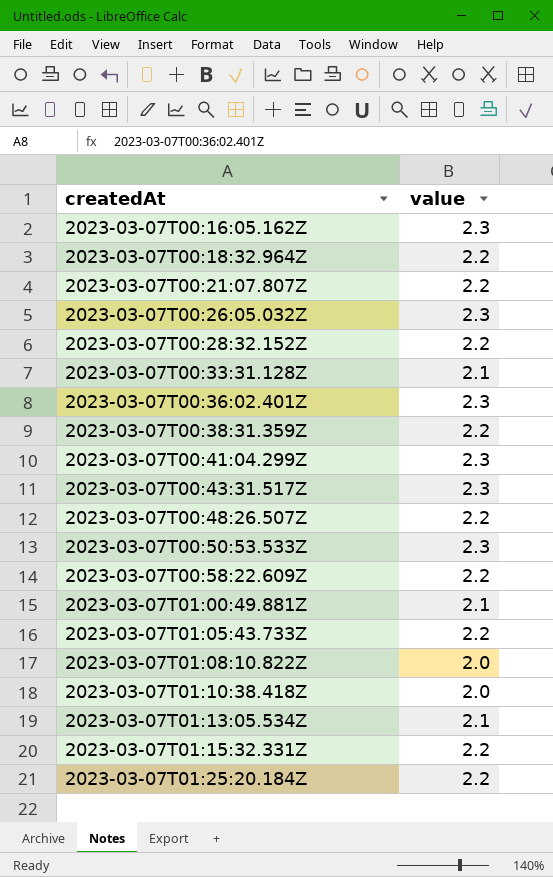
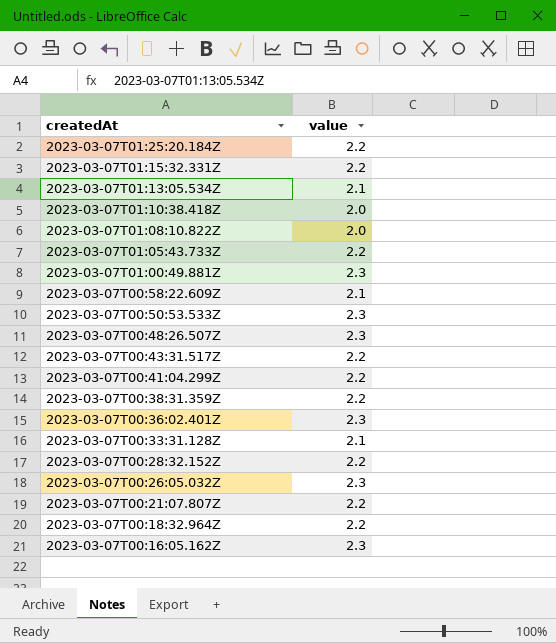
row order: createdAt ascending -> createdAt descending
2023-03-07T01:00:49.881Z | value: 2.1 -> 2.3
2023-03-07T00:58:22.609Z | value: 2.2 -> 2.1
2023-03-07T00:48:26.507Z | value: 2.2 -> 2.3
2023-03-07T00:43:31.517Z | value: 2.3 -> 2.2
2023-03-07T00:41:04.299Z | value: 2.3 -> 2.2

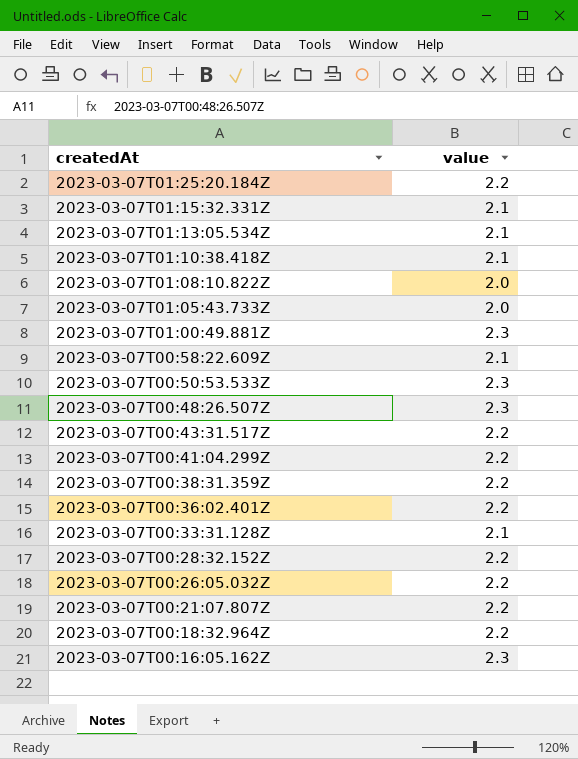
2023-03-07T01:15:32.331Z | value: 2.2 -> 2.1
2023-03-07T01:10:38.418Z | value: 2.0 -> 2.1
2023-03-07T01:05:43.733Z | value: 2.2 -> 2.0
2023-03-07T00:36:02.401Z | value: 2.3 -> 2.2
2023-03-07T00:26:05.032Z | value: 2.3 -> 2.2

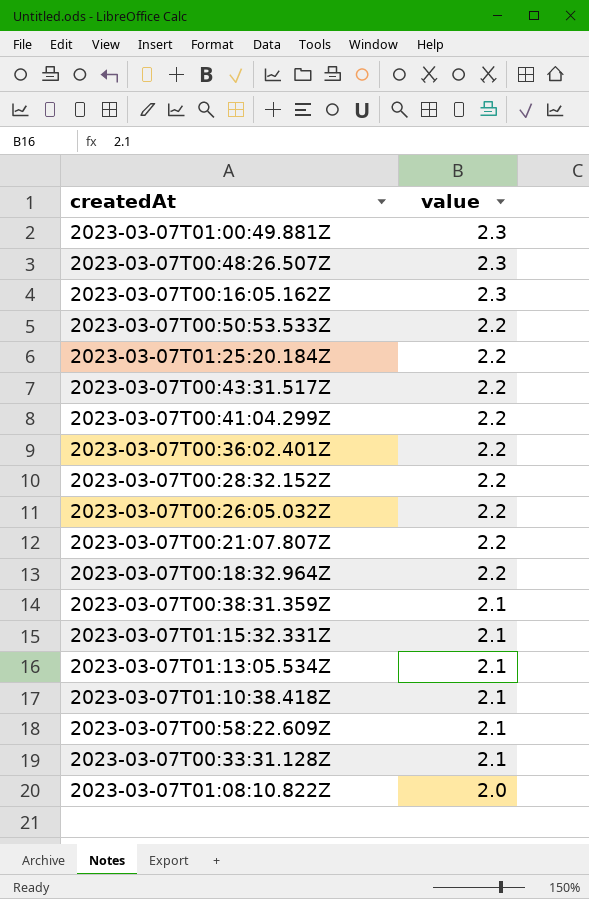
row order: createdAt descending -> value descending
row 2023-03-07T01:05:43.733Z: 2.0 -> none
2023-03-07T00:50:53.533Z | value: 2.3 -> 2.2
2023-03-07T00:38:31.359Z | value: 2.2 -> 2.1

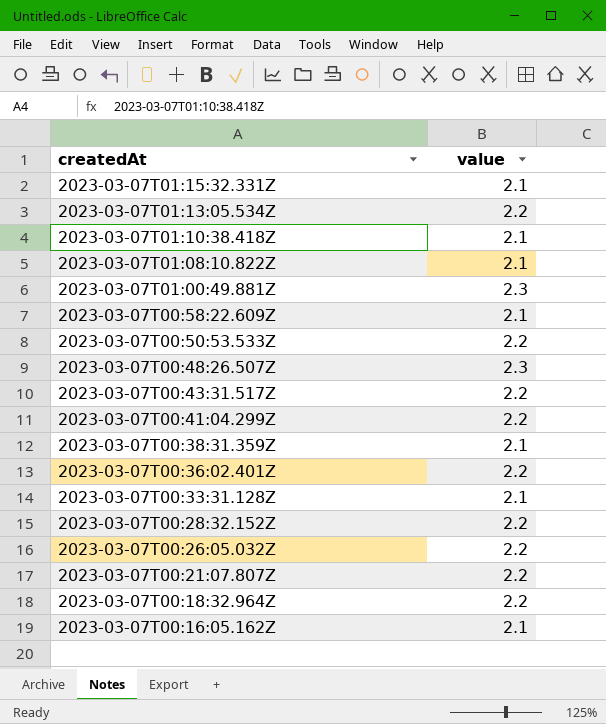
row order: value descending -> createdAt descending
row 2023-03-07T01:25:20.184Z: 2.2 -> none
2023-03-07T01:13:05.534Z | value: 2.1 -> 2.2
2023-03-07T01:08:10.822Z | value: 2.0 -> 2.1
2023-03-07T00:16:05.162Z | value: 2.3 -> 2.1

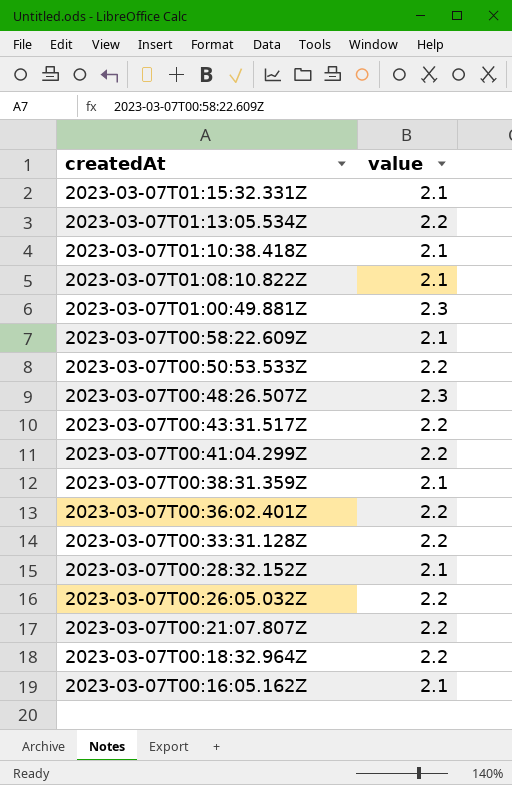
2023-03-07T00:33:31.128Z | value: 2.1 -> 2.2
2023-03-07T00:28:32.152Z | value: 2.2 -> 2.1

